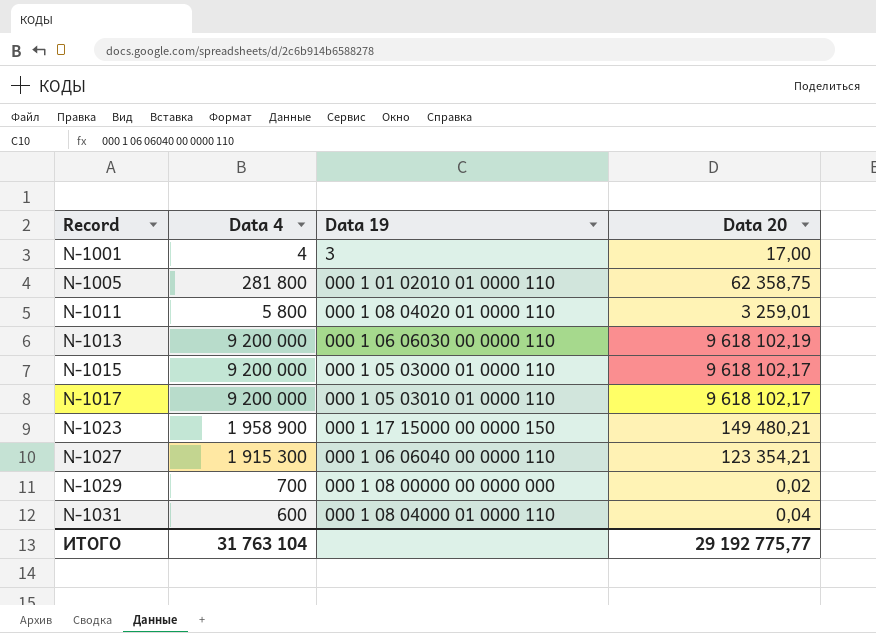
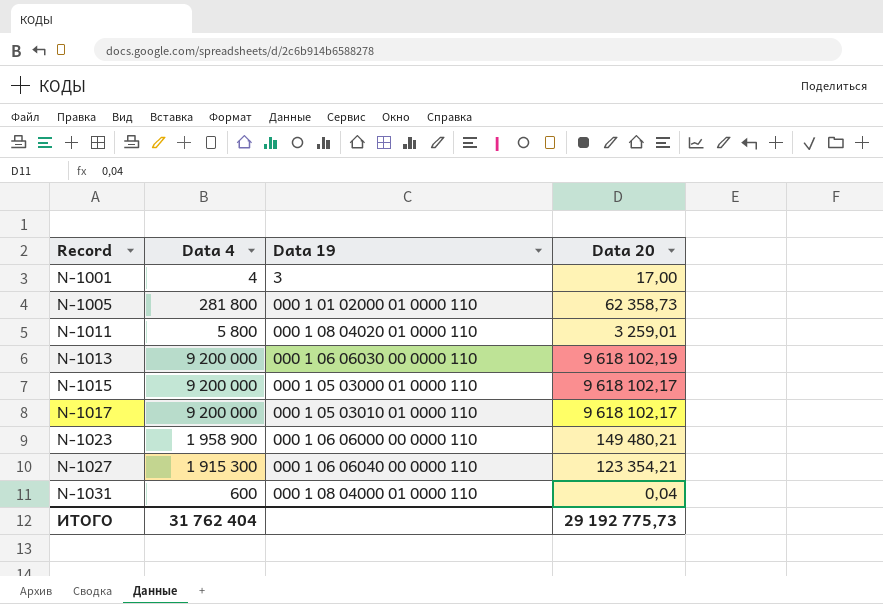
row N-1029: 700 | 000 1 08 00000 00 0000 000 | 0,02 -> none
N-1005 | Data 19: 000 1 01 02010 01 0000 110 -> 000 1 01 02000 01 0000 110
N-1005 | Data 20: 62 358,75 -> 62 358,73
N-1023 | Data 19: 000 1 17 15000 00 0000 150 -> 000 1 06 06000 00 0000 110
ИТОГО | Data 4: 31 763 104 -> 31 762 404
ИТОГО | Data 20: 29 192 775,77 -> 29 192 775,73

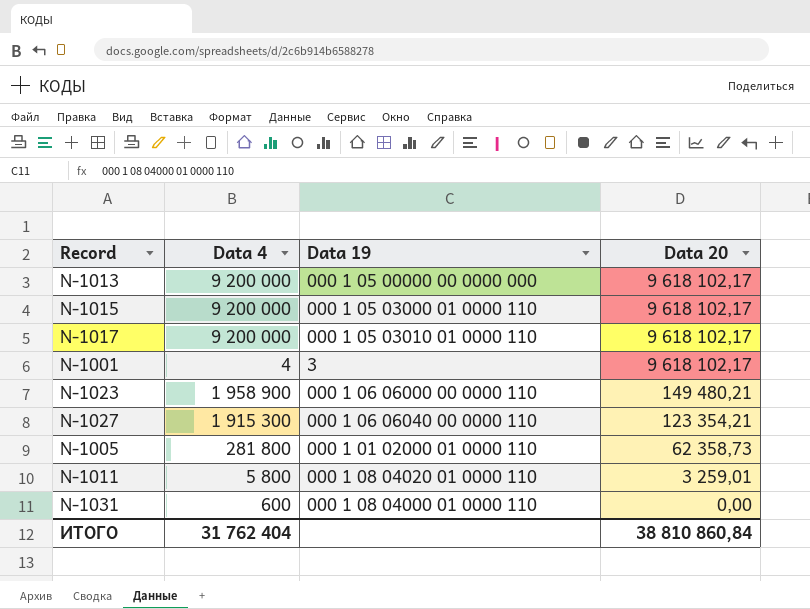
row order: Record ascending -> Data 20 descending
N-1013 | Data 19: 000 1 06 06030 00 0000 110 -> 000 1 05 00000 00 0000 000
N-1013 | Data 20: 9 618 102,19 -> 9 618 102,17
N-1001 | Data 20: 17,00 -> 9 618 102,17
N-1031 | Data 20: 0,04 -> 0,00
ИТОГО | Data 20: 29 192 775,73 -> 38 810 860,84

